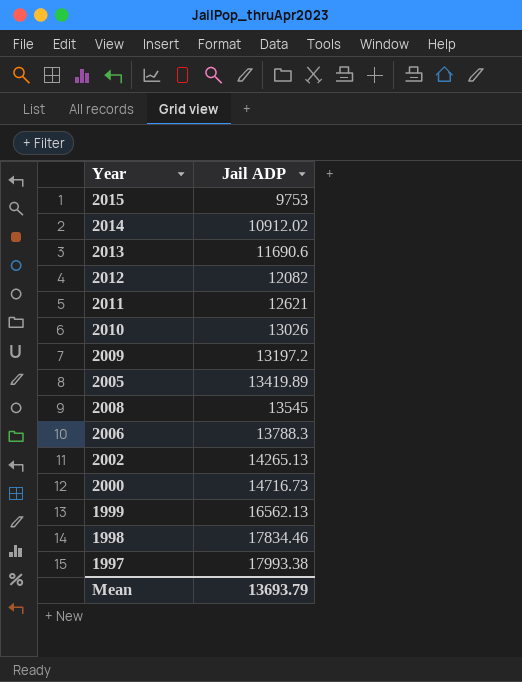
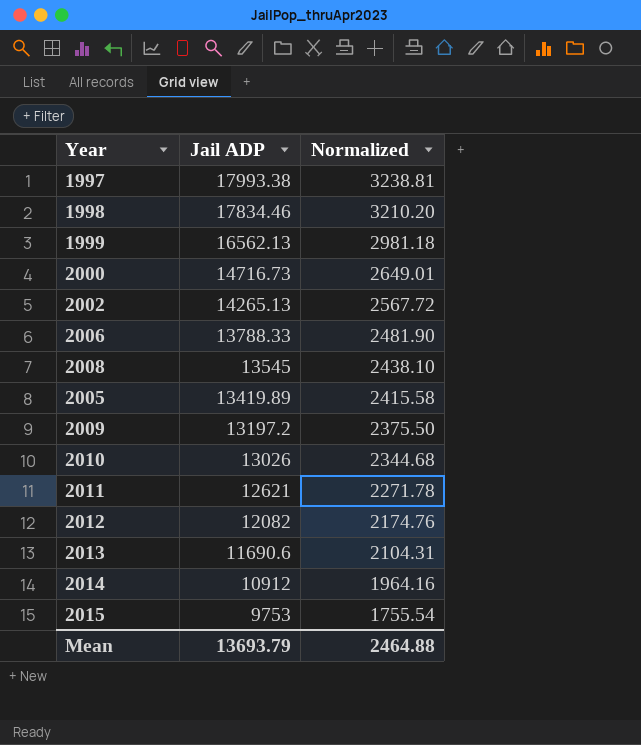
row order: Jail ADP ascending -> Jail ADP descending
column Normalized | formula: none -> [Jail ADP] * 0.18
2006 | Jail ADP: 13788.3 -> 13788.33
2014 | Jail ADP: 10912.02 -> 10912

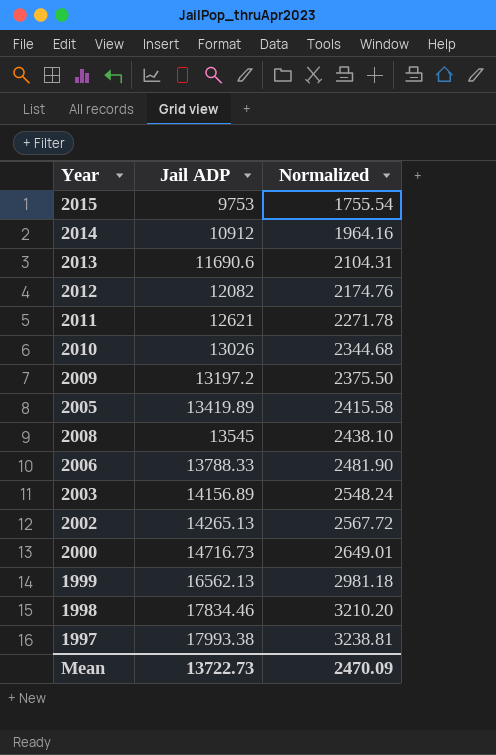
row order: Jail ADP descending -> Jail ADP ascending
row 2003: none -> 14156.89 | 2548.24
Mean | Jail ADP: 13693.79 -> 13722.73
Mean | Normalized: 2464.88 -> 2470.09

